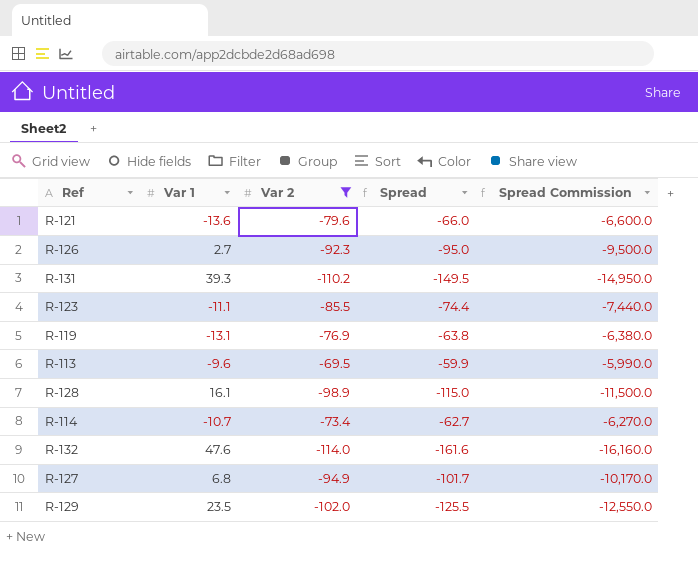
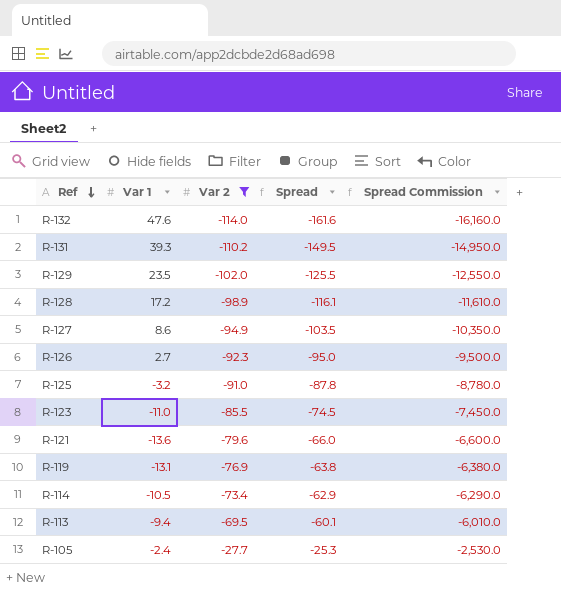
row order: none -> Ref descending
R-128 | Var 1: 16.1 -> 17.2
R-128 | Spread: -115.0 -> -116.1
R-128 | Spread Commission: -11,500.0 -> -11,610.0
R-127 | Var 1: 6.8 -> 8.6
R-127 | Spread: -101.7 -> -103.5
R-127 | Spread Commission: -10,170.0 -> -10,350.0
row R-125: none -> -3.2 | -91.0 | -87.8 | -8,780.0
R-123 | Var 1: -11.1 -> -11.0
R-123 | Spread: -74.4 -> -74.5
R-123 | Spread Commission: -7,440.0 -> -7,450.0
R-114 | Var 1: -10.7 -> -10.5
R-114 | Spread: -62.7 -> -62.9
R-114 | Spread Commission: -6,270.0 -> -6,290.0
R-113 | Var 1: -9.6 -> -9.4
R-113 | Spread: -59.9 -> -60.1
R-113 | Spread Commission: -5,990.0 -> -6,010.0
row R-105: none -> -2.4 | -27.7 | -25.3 | -2,530.0

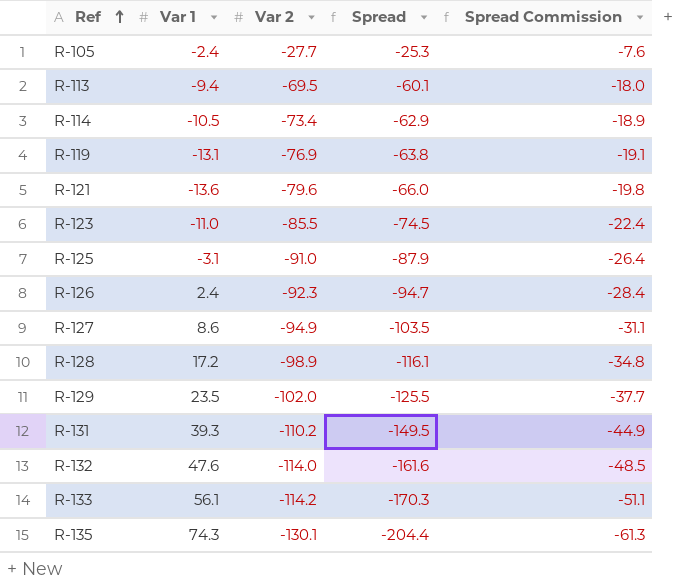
filter: Var 2 >= -114.0 -> none
row order: Ref descending -> Ref ascending
column Spread Commission | formula: [Spread] * 100 -> [Spread] * 0.3
R-125 | Var 1: -3.2 -> -3.1
R-125 | Spread: -87.8 -> -87.9
R-126 | Var 1: 2.7 -> 2.4
R-126 | Spread: -95.0 -> -94.7

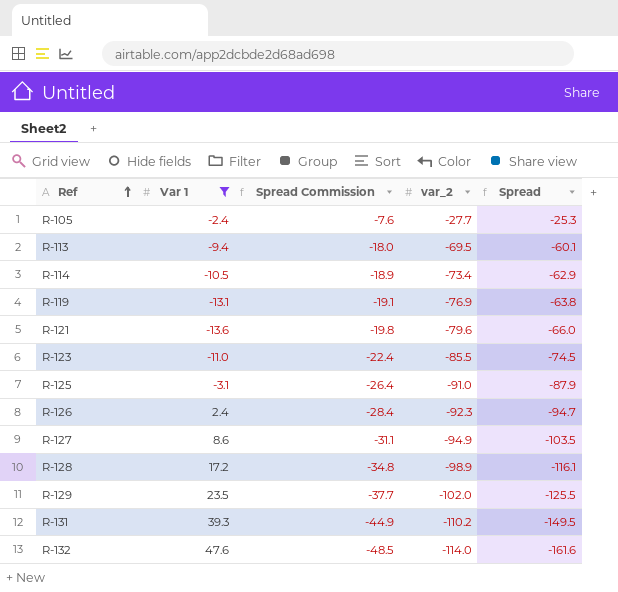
filter: none -> Var 1 <= 47.6
column Spread Commission | position: 5 -> 3
column name: Var 2 -> var_2

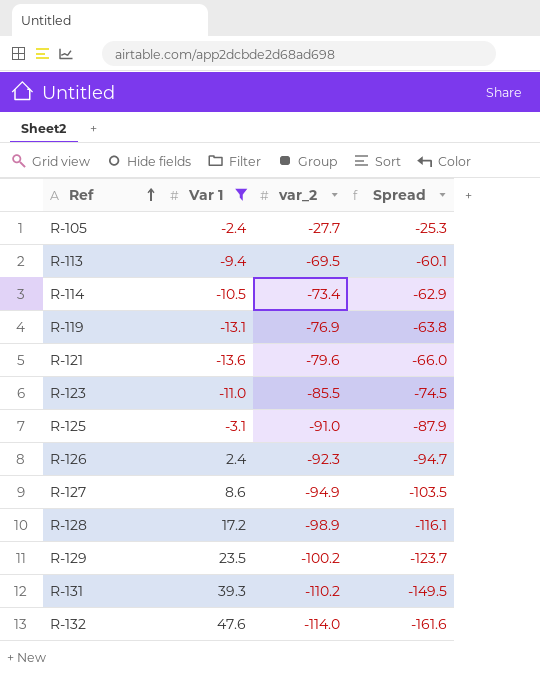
column Spread Commission | formula: [Spread] * 0.3 -> none
R-129 | var_2: -102.0 -> -100.2
R-129 | Spread: -125.5 -> -123.7

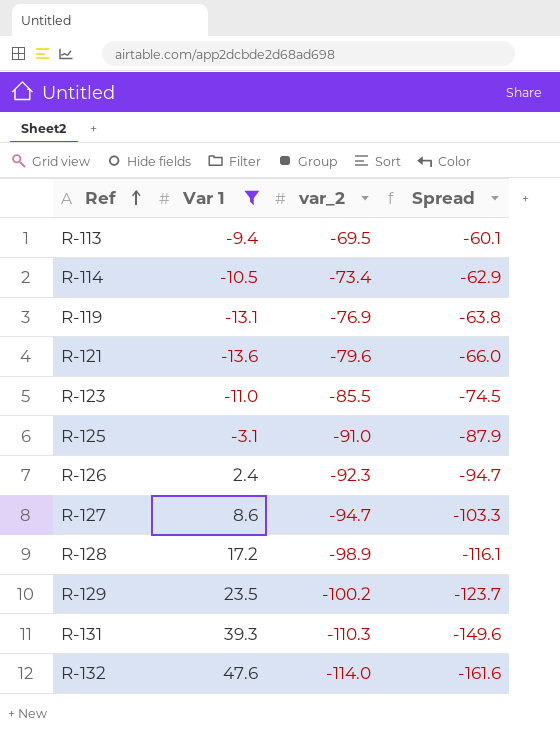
row R-105: -2.4 | -27.7 | -25.3 -> none
R-127 | var_2: -94.9 -> -94.7
R-127 | Spread: -103.5 -> -103.3
R-131 | var_2: -110.2 -> -110.3
R-131 | Spread: -149.5 -> -149.6

